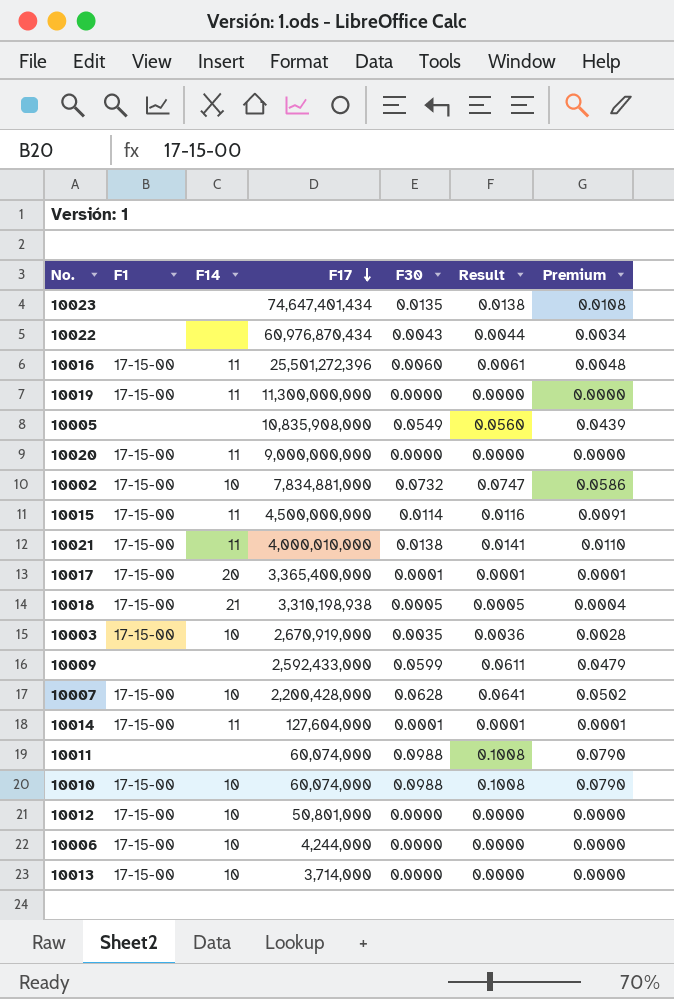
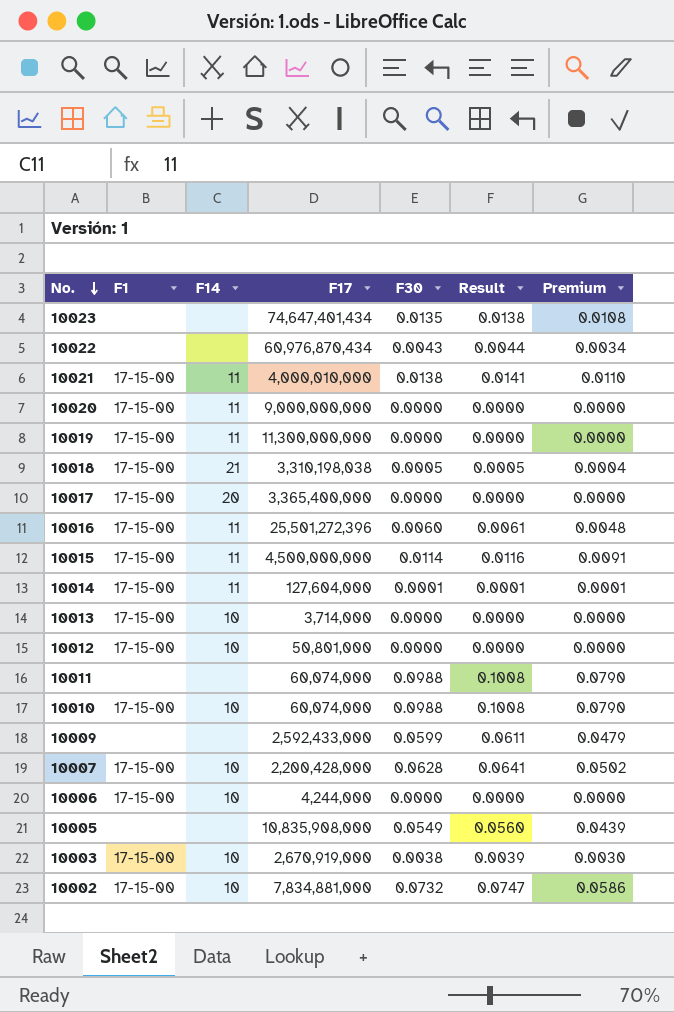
row order: F17 descending -> No. descending
10018 | F17: 3,310,198,938 -> 3,310,198,038
10017 | F30: 0.0001 -> 0.0000
10017 | Result: 0.0001 -> 0.0000
10017 | Premium: 0.0001 -> 0.0000
10003 | F30: 0.0035 -> 0.0038
10003 | Result: 0.0036 -> 0.0039
10003 | Premium: 0.0028 -> 0.0030

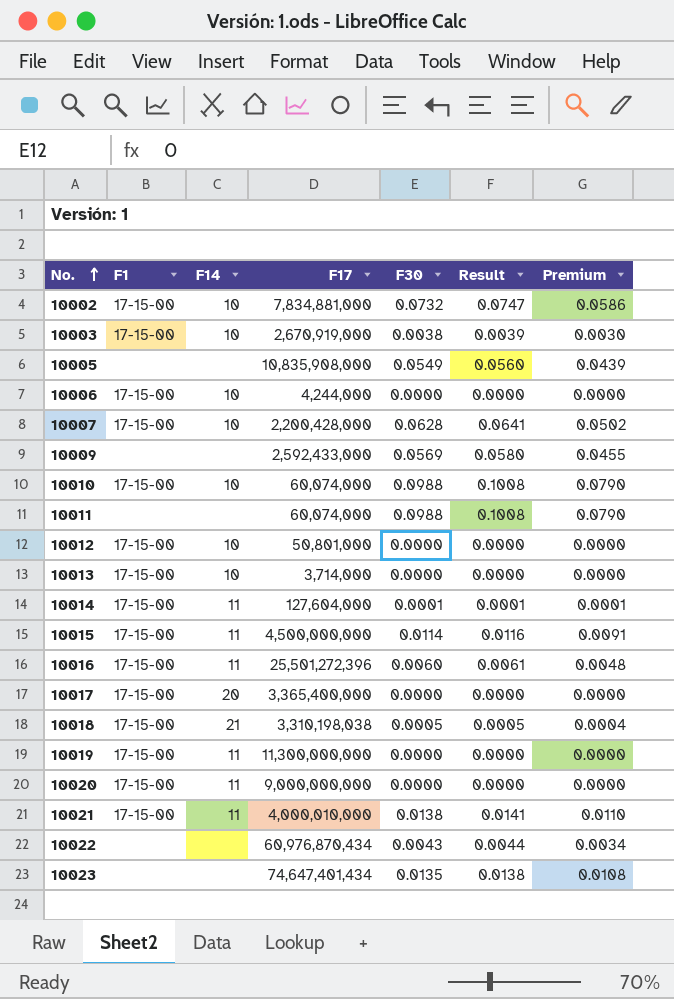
row order: No. descending -> No. ascending
10009 | F30: 0.0599 -> 0.0569
10009 | Result: 0.0611 -> 0.0580
10009 | Premium: 0.0479 -> 0.0455

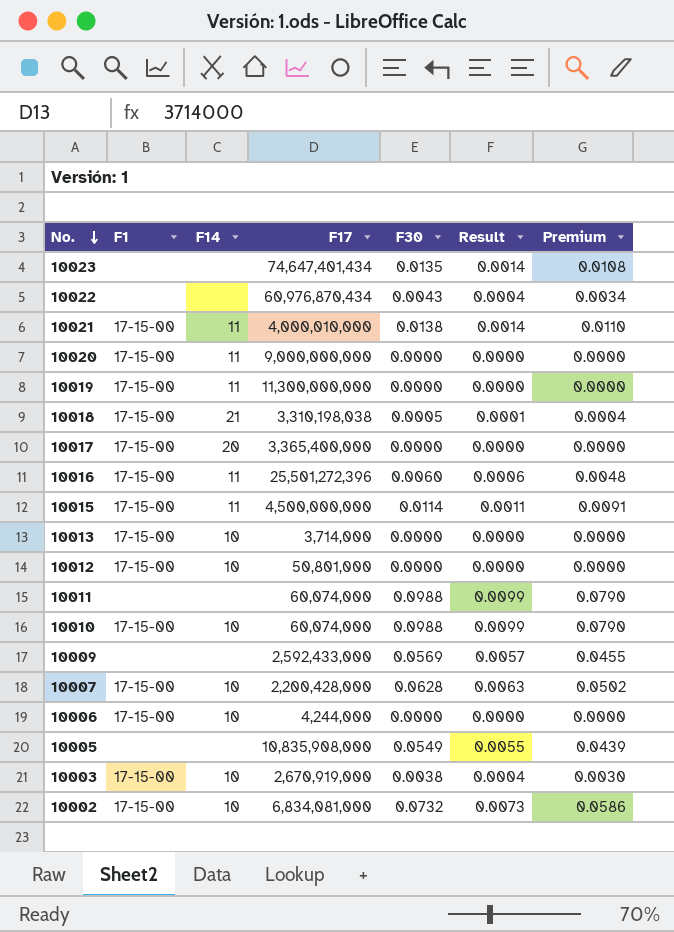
row order: No. ascending -> No. descending
column Result | formula: [F30] * 1.02 -> [F30] * 0.1
row 10014: 17-15-00 | 11 | 127,604,000 | 0.0001 | 0.0001 | 0.0001 -> none
10002 | F17: 7,834,881,000 -> 6,834,081,000

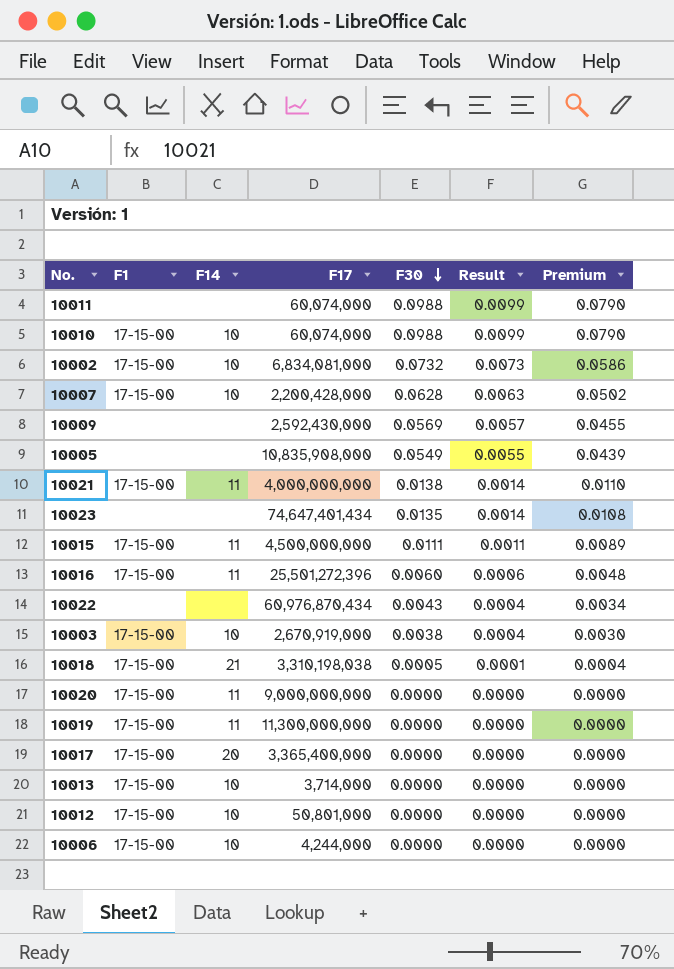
row order: No. descending -> F30 descending
10009 | F17: 2,592,433,000 -> 2,592,430,000
10021 | F17: 4,000,010,000 -> 4,000,000,000
10015 | F30: 0.0114 -> 0.0111
10015 | Premium: 0.0091 -> 0.0089

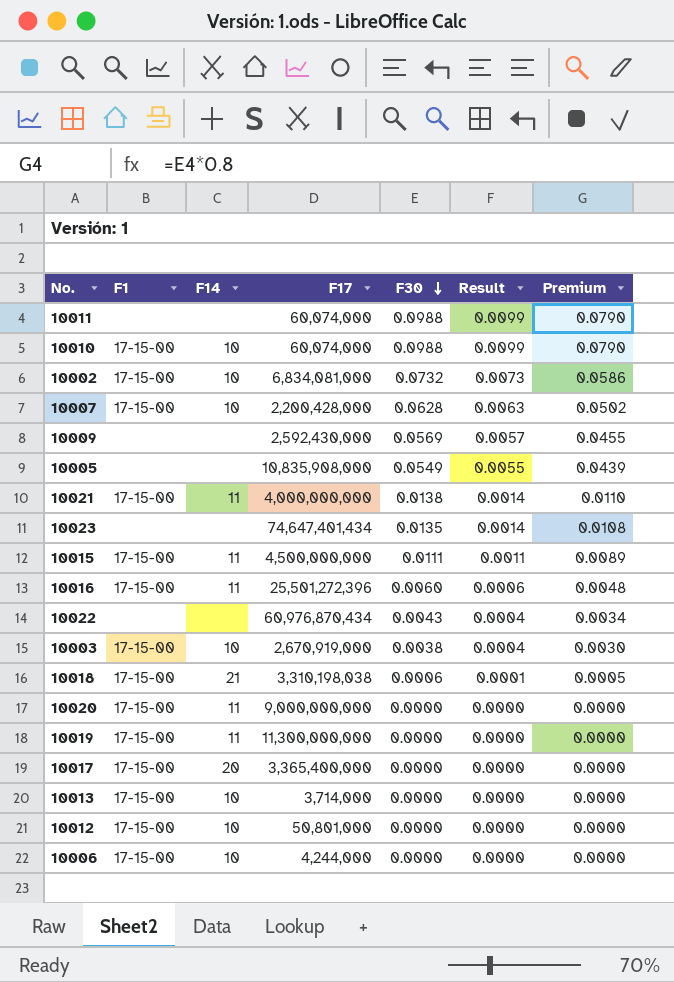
10018 | F30: 0.0005 -> 0.0006
10018 | Premium: 0.0004 -> 0.0005

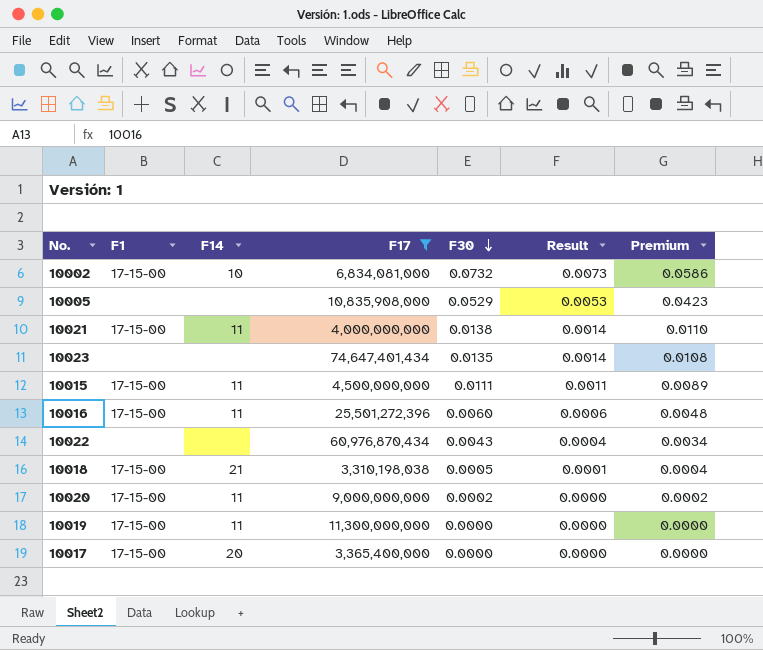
filter: none -> F17 >= 3,310,198,038
10005 | F30: 0.0549 -> 0.0529
10005 | Result: 0.0055 -> 0.0053
10005 | Premium: 0.0439 -> 0.0423
10018 | F30: 0.0006 -> 0.0005
10018 | Premium: 0.0005 -> 0.0004
10020 | F30: 0.0000 -> 0.0002
10020 | Premium: 0.0000 -> 0.0002

